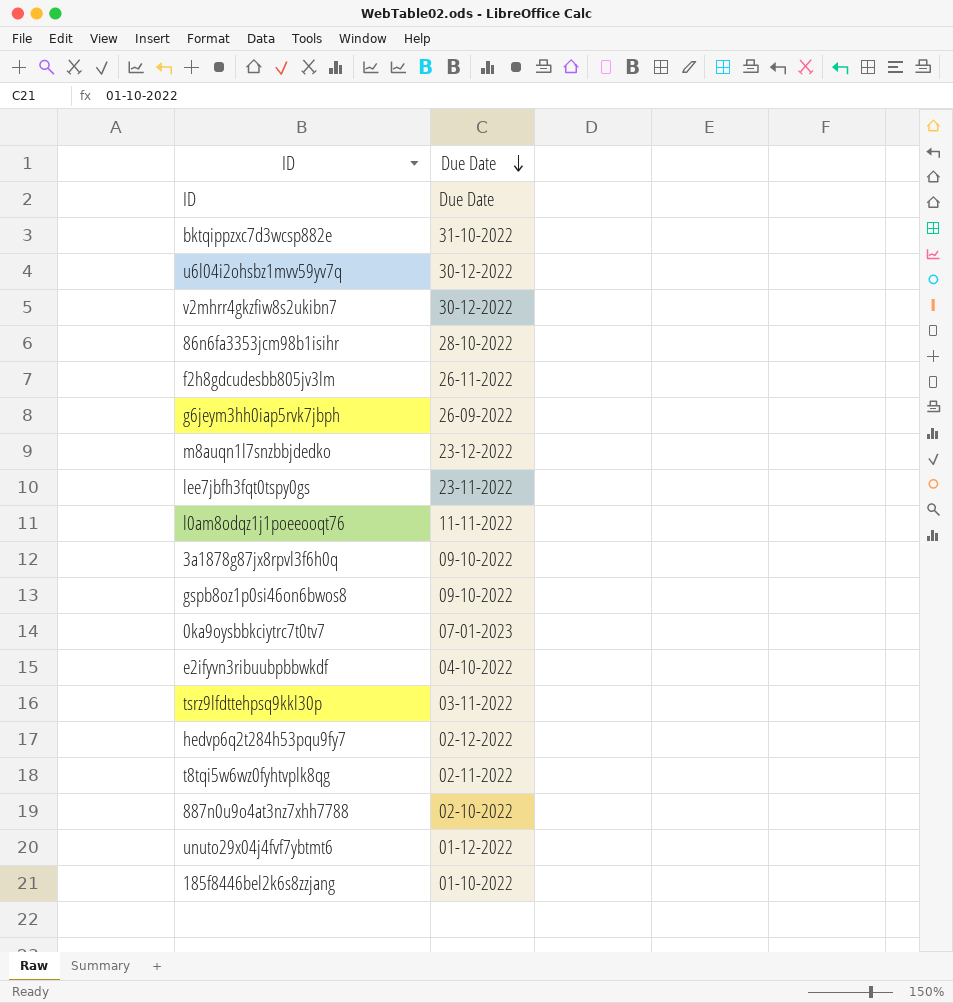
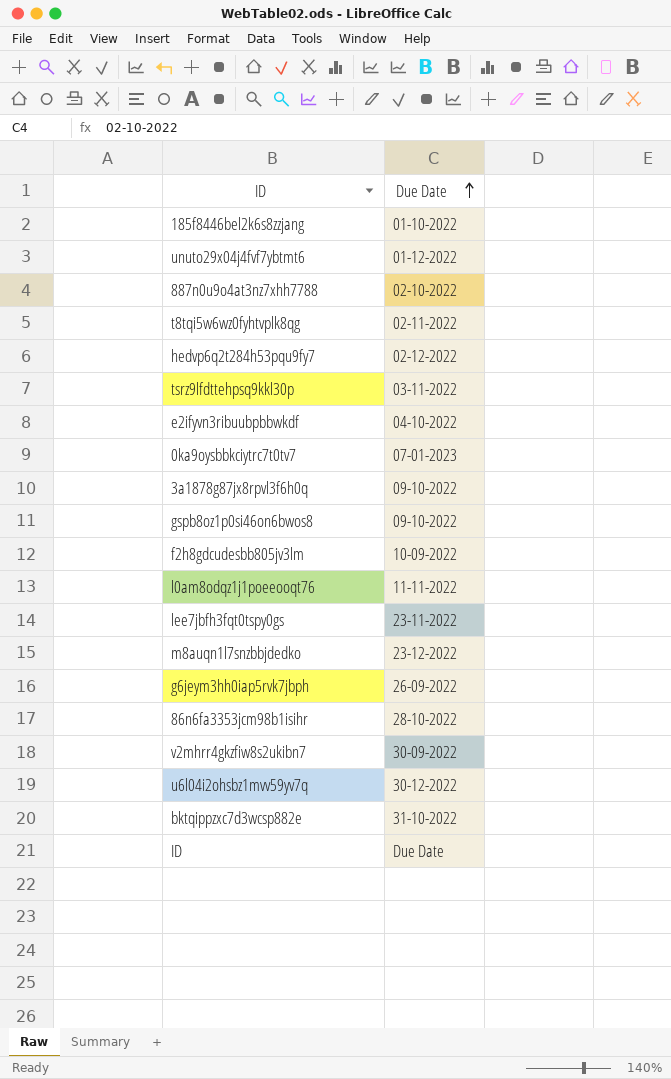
row order: Due Date descending -> Due Date ascending
f2h8gdcudesbb805jv3lm | Due Date: 26-11-2022 -> 10-09-2022
v2mhrr4gkzfiw8s2ukibn7 | Due Date: 30-12-2022 -> 30-09-2022

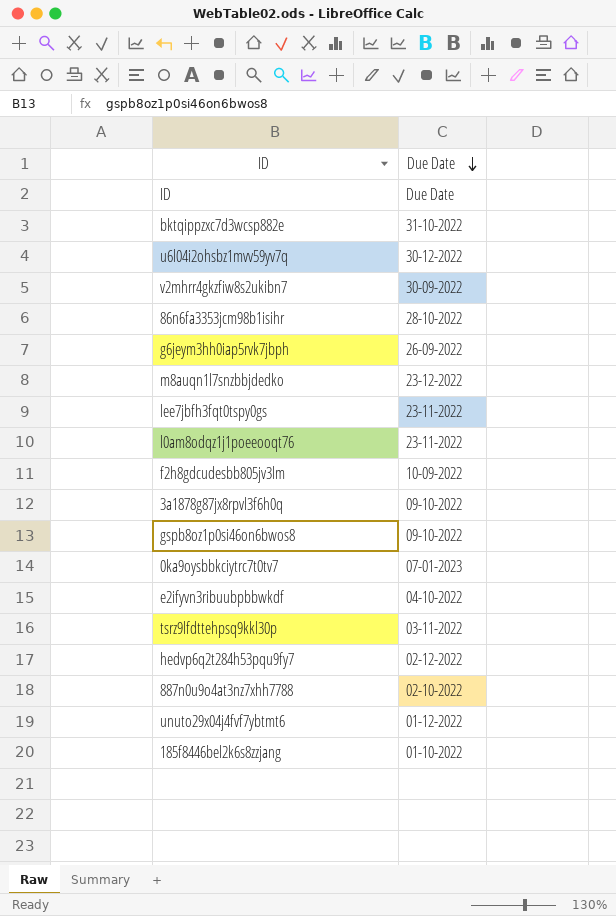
row order: Due Date ascending -> Due Date descending
row t8tqi5w6wz0fyhtvplk8qg: 02-11-2022 -> none
l0am8odqz1j1poeeooqt76 | Due Date: 11-11-2022 -> 23-11-2022

